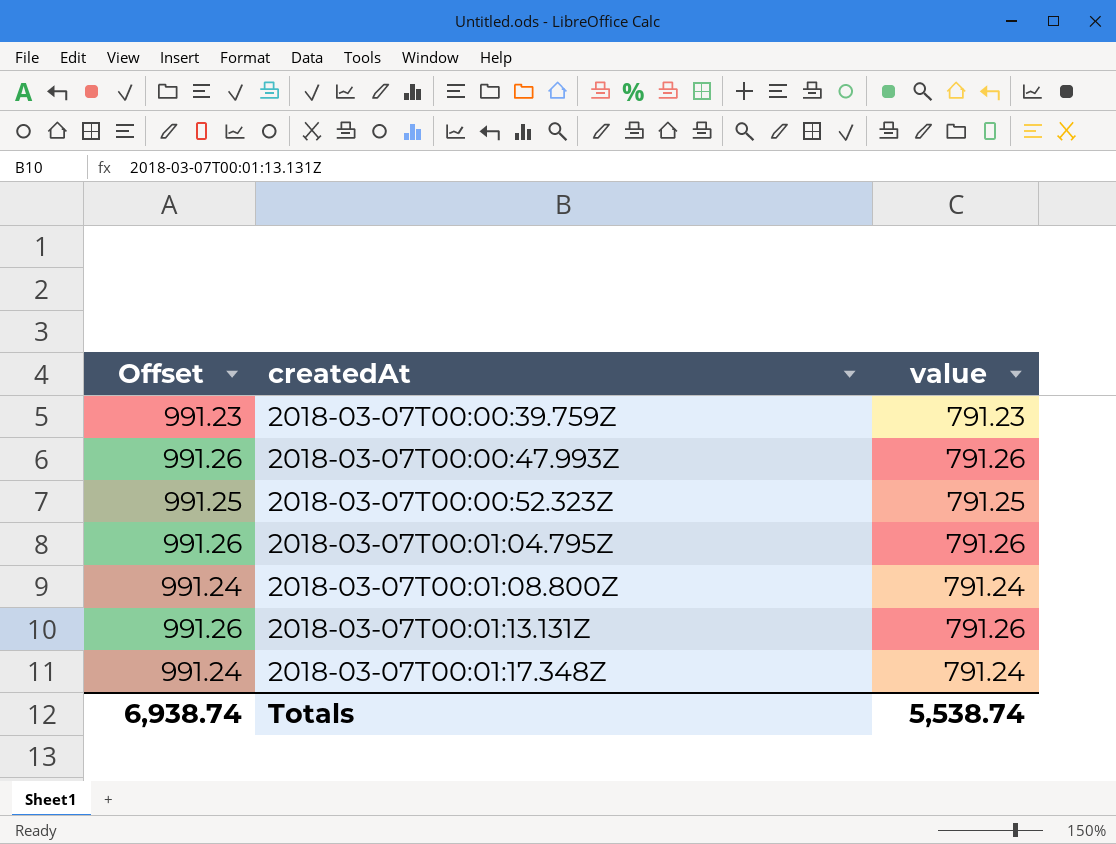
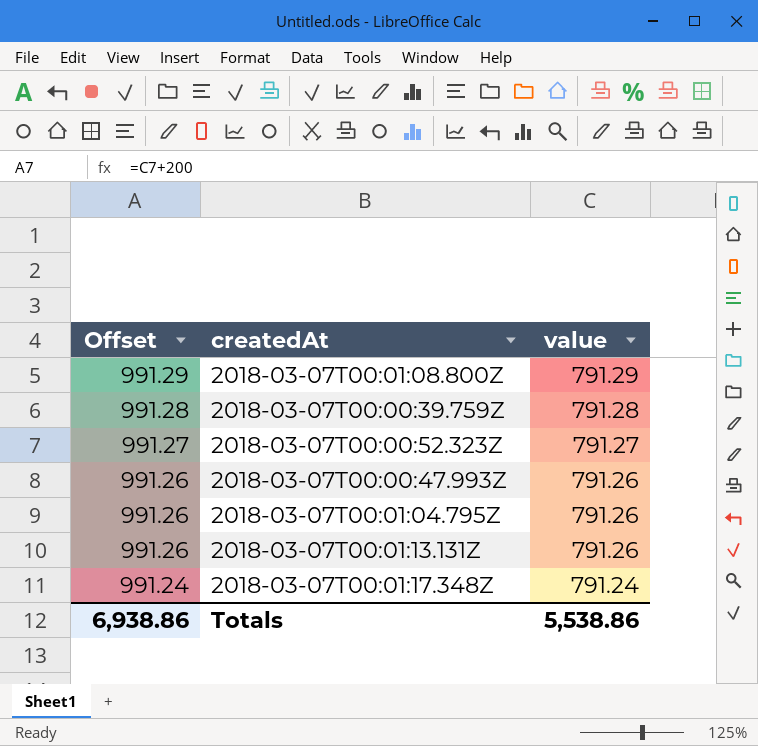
row order: createdAt ascending -> Offset descending
2018-03-07T00:01:08.800Z | Offset: 991.24 -> 991.29
2018-03-07T00:01:08.800Z | value: 791.24 -> 791.29
2018-03-07T00:00:39.759Z | Offset: 991.23 -> 991.28
2018-03-07T00:00:39.759Z | value: 791.23 -> 791.28
2018-03-07T00:00:52.323Z | Offset: 991.25 -> 991.27
2018-03-07T00:00:52.323Z | value: 791.25 -> 791.27
Totals | Offset: 6,938.74 -> 6,938.86
Totals | value: 5,538.74 -> 5,538.86

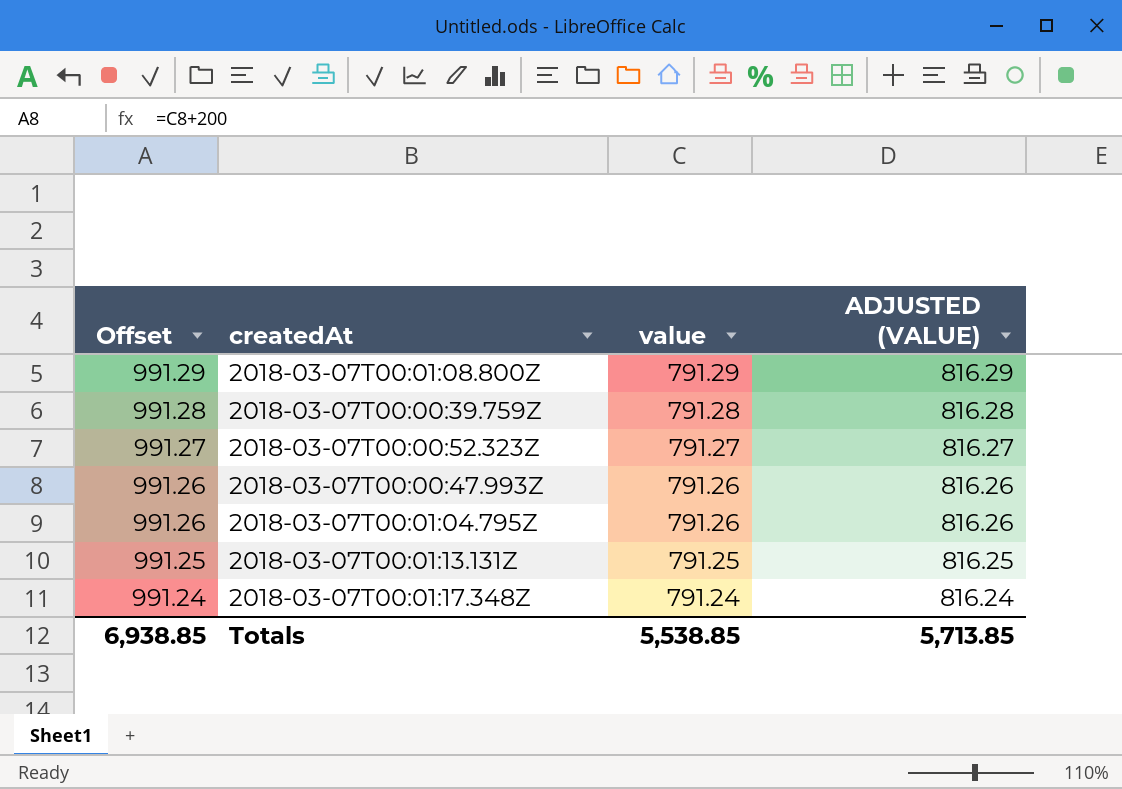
column ADJUSTED (VALUE) | formula: none -> [value] + 25
2018-03-07T00:01:13.131Z | Offset: 991.26 -> 991.25
2018-03-07T00:01:13.131Z | value: 791.26 -> 791.25
Totals | Offset: 6,938.86 -> 6,938.85
Totals | value: 5,538.86 -> 5,538.85

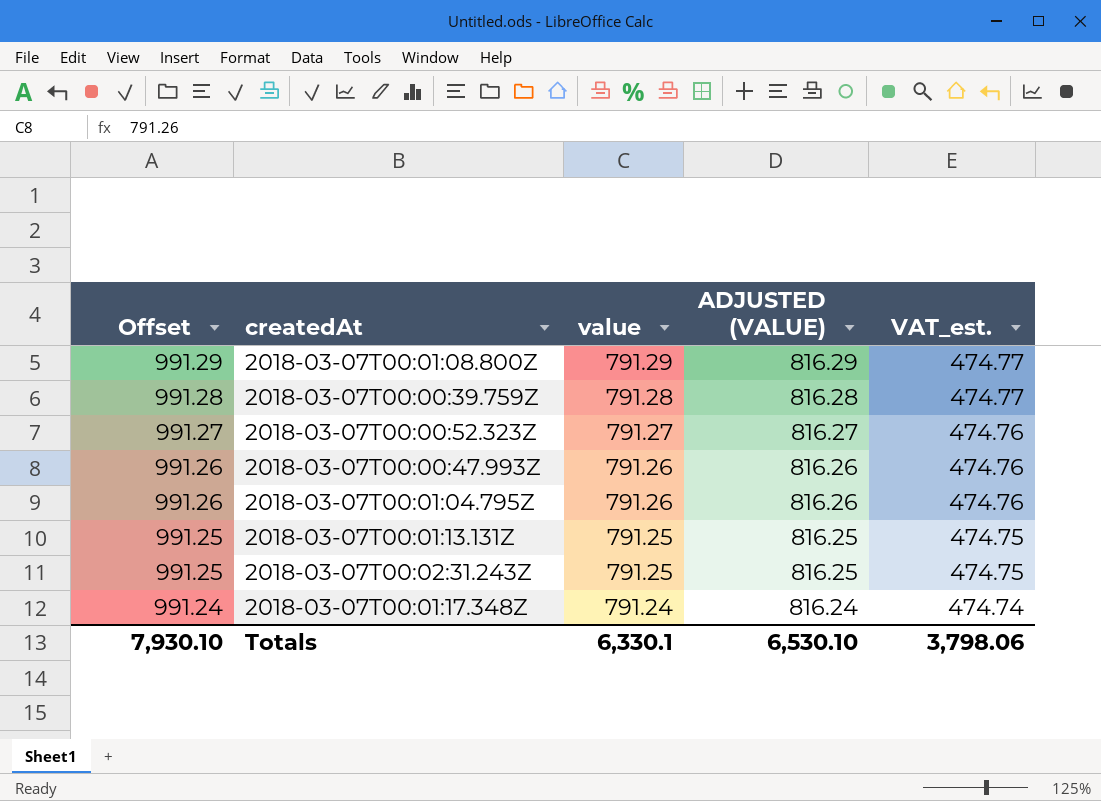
column VAT_est. | formula: none -> [value] * 0.6
row 2018-03-07T00:02:31.243Z: none -> 991.25 | 791.25 | 816.25 | 474.75
Totals | Offset: 6,938.85 -> 7,930.10
Totals | value: 5,538.85 -> 6,330.1
Totals | ADJUSTED (VALUE): 5,713.85 -> 6,530.10

